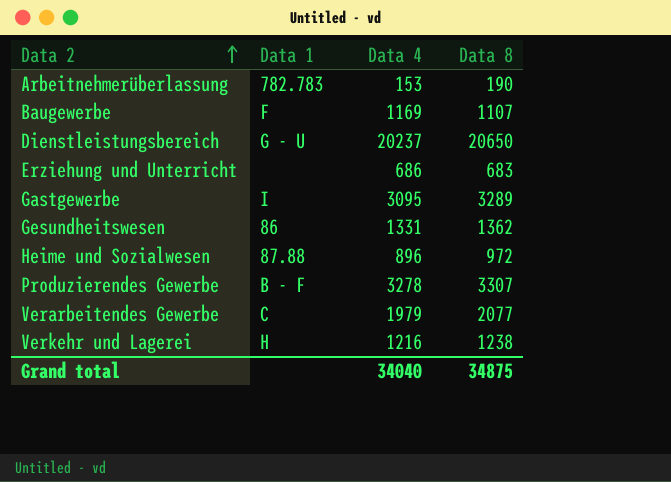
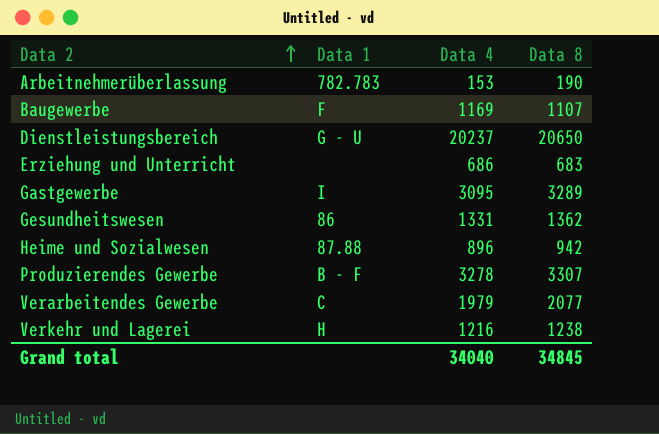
Heime und Sozialwesen | Data 8: 972 -> 942
Grand total | Data 8: 34875 -> 34845

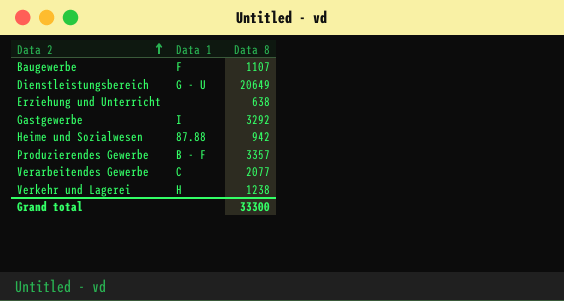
column Data 4 | position: 3 -> none
row Arbeitnehmerüberlassung: 782.783 | 153 | 190 -> none
row Gesundheitswesen: 86 | 1331 | 1362 -> none
Dienstleistungsbereich | Data 8: 20650 -> 20649
Erziehung und Unterricht | Data 8: 683 -> 638
Gastgewerbe | Data 8: 3289 -> 3292
Produzierendes Gewerbe | Data 8: 3307 -> 3357
Grand total | Data 8: 34845 -> 33300

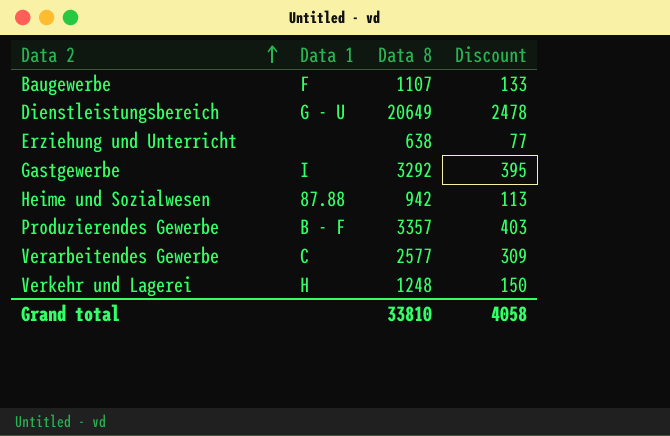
column Discount | formula: none -> [Data 8] * 0.12
Verarbeitendes Gewerbe | Data 8: 2077 -> 2577
Verkehr und Lagerei | Data 8: 1238 -> 1248
Grand total | Data 8: 33300 -> 33810

